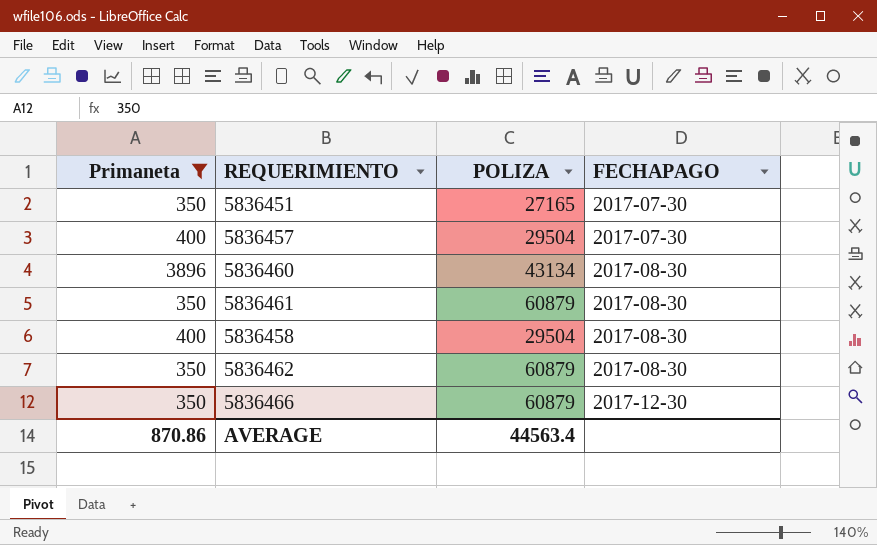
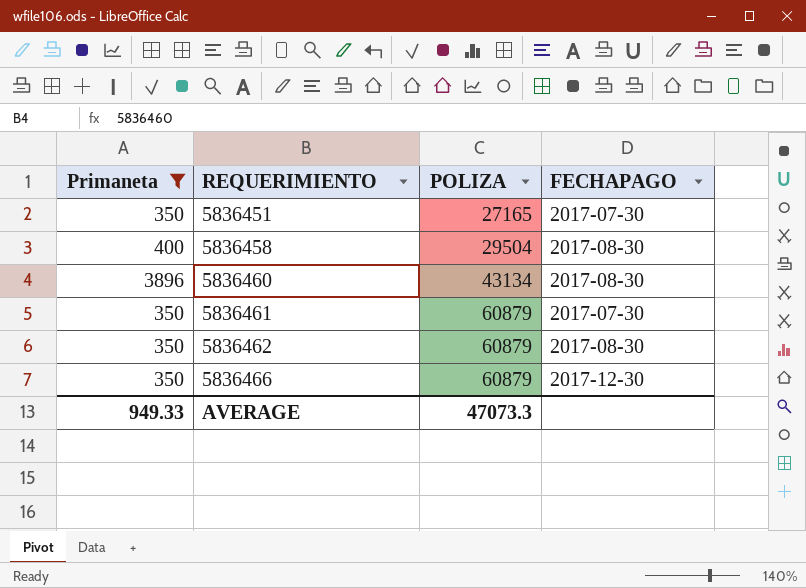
row order: FECHAPAGO ascending -> REQUERIMIENTO ascending
row 5836457: 400 | 29504 | 2017-07-30 -> none
5836461 | FECHAPAGO: 2017-08-30 -> 2017-07-30
AVERAGE | Primaneta: 870.86 -> 949.33
AVERAGE | POLIZA: 44563.4 -> 47073.3

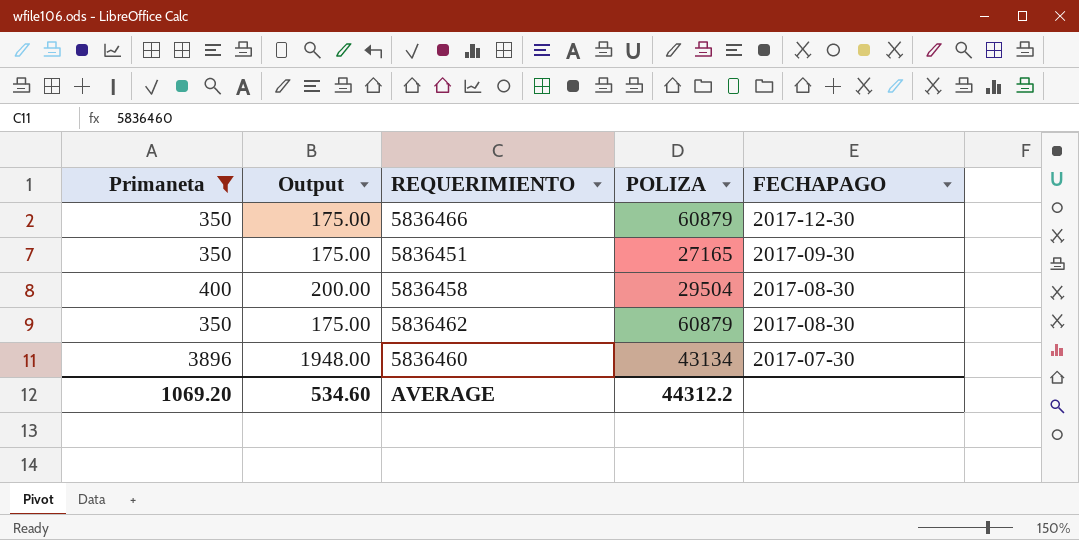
row order: REQUERIMIENTO ascending -> FECHAPAGO descending
column Output | formula: none -> [Primaneta] * 0.5
row 5836461: 350 | 60879 | 2017-07-30 -> none
5836451 | FECHAPAGO: 2017-07-30 -> 2017-09-30
5836460 | FECHAPAGO: 2017-08-30 -> 2017-07-30
AVERAGE | Primaneta: 949.33 -> 1069.20
AVERAGE | POLIZA: 47073.3 -> 44312.2

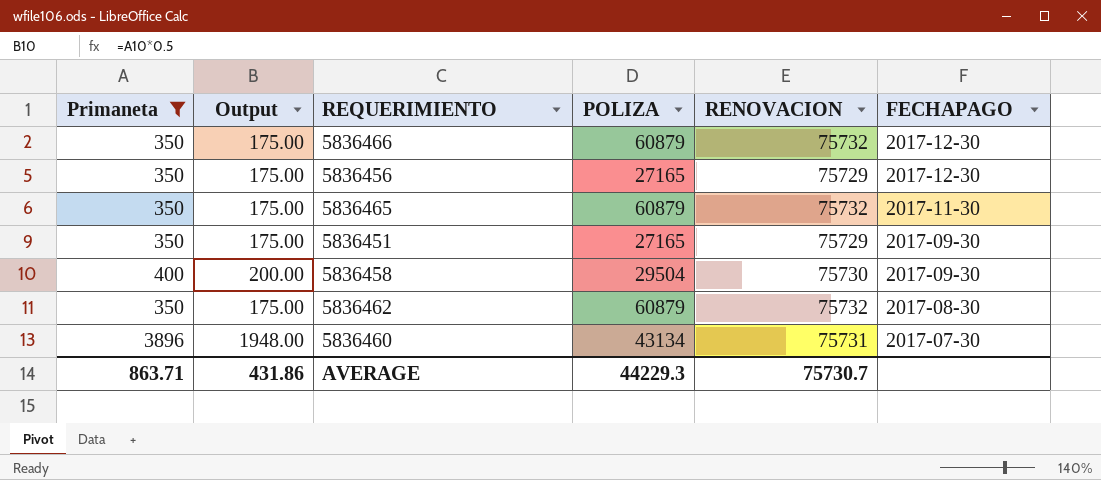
column RENOVACION | position: none -> 5
row 5836456: none -> 350 | 175.00 | 27165 | 75729 | 2017-12-30
row 5836465: none -> 350 | 175.00 | 60879 | 75732 | 2017-11-30
5836458 | FECHAPAGO: 2017-08-30 -> 2017-09-30
AVERAGE | Primaneta: 1069.20 -> 863.71
AVERAGE | Output: 534.60 -> 431.86
AVERAGE | POLIZA: 44312.2 -> 44229.3

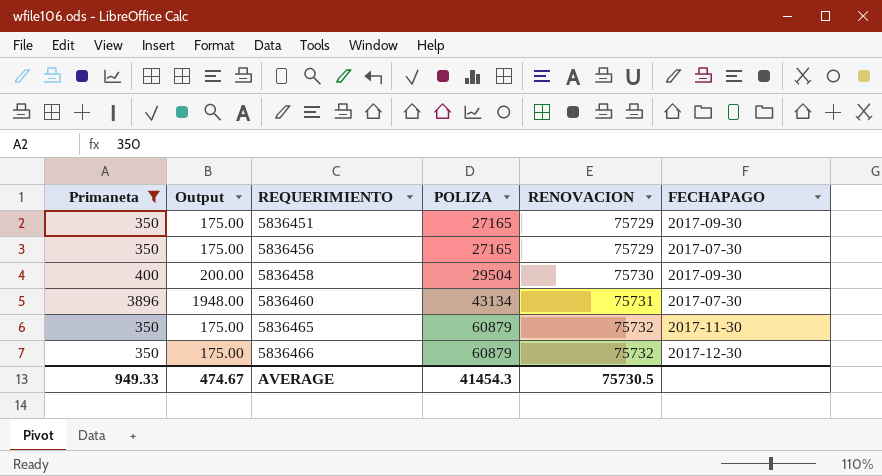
row order: FECHAPAGO descending -> REQUERIMIENTO ascending
row 5836462: 350 | 175.00 | 60879 | 75732 | 2017-08-30 -> none
5836456 | FECHAPAGO: 2017-12-30 -> 2017-07-30
AVERAGE | Primaneta: 863.71 -> 949.33
AVERAGE | Output: 431.86 -> 474.67
AVERAGE | POLIZA: 44229.3 -> 41454.3
AVERAGE | RENOVACION: 75730.7 -> 75730.5

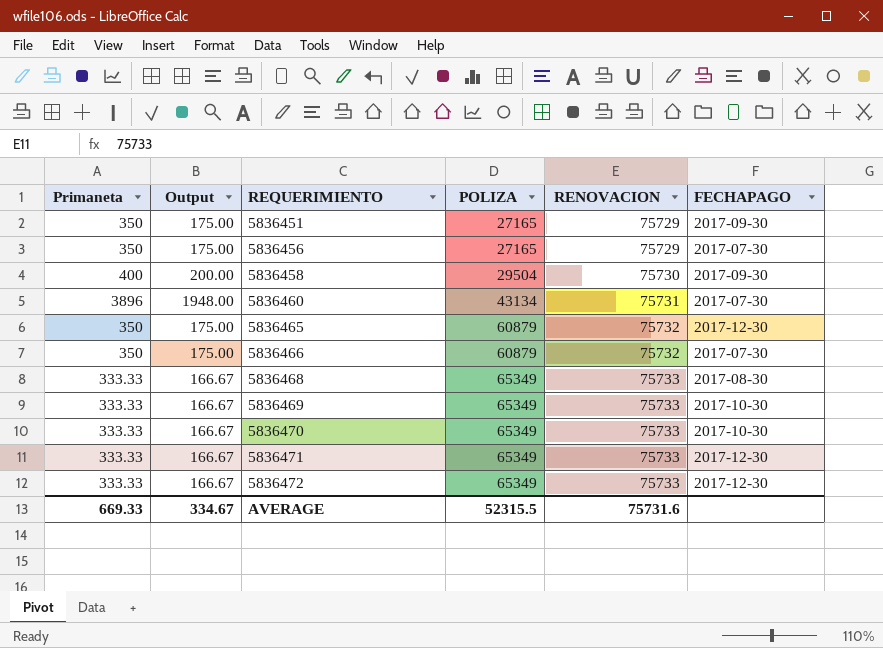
filter: Primaneta != 333.33 -> none
5836465 | FECHAPAGO: 2017-11-30 -> 2017-12-30
5836466 | FECHAPAGO: 2017-12-30 -> 2017-07-30
AVERAGE | Primaneta: 949.33 -> 669.33
AVERAGE | Output: 474.67 -> 334.67
AVERAGE | POLIZA: 41454.3 -> 52315.5
AVERAGE | RENOVACION: 75730.5 -> 75731.6

